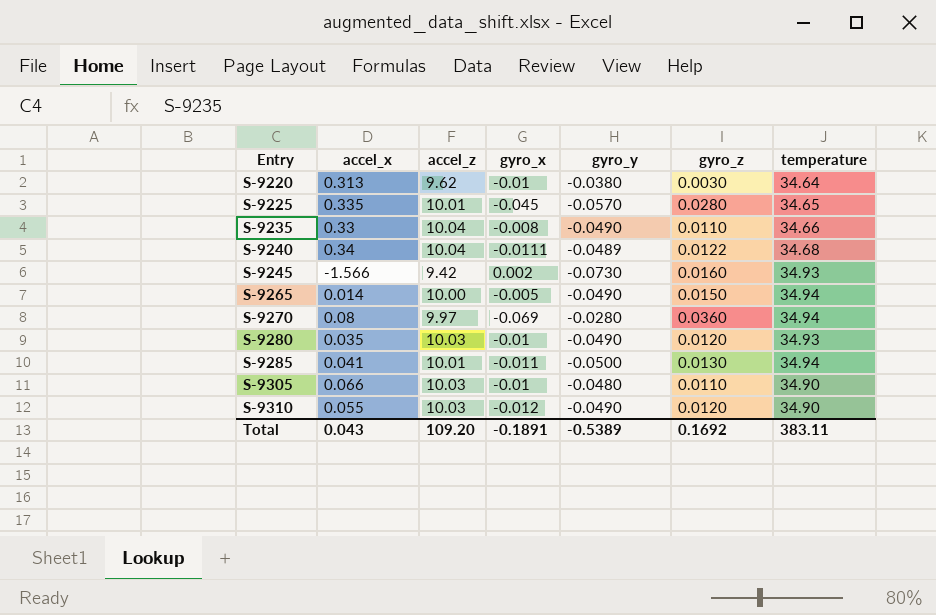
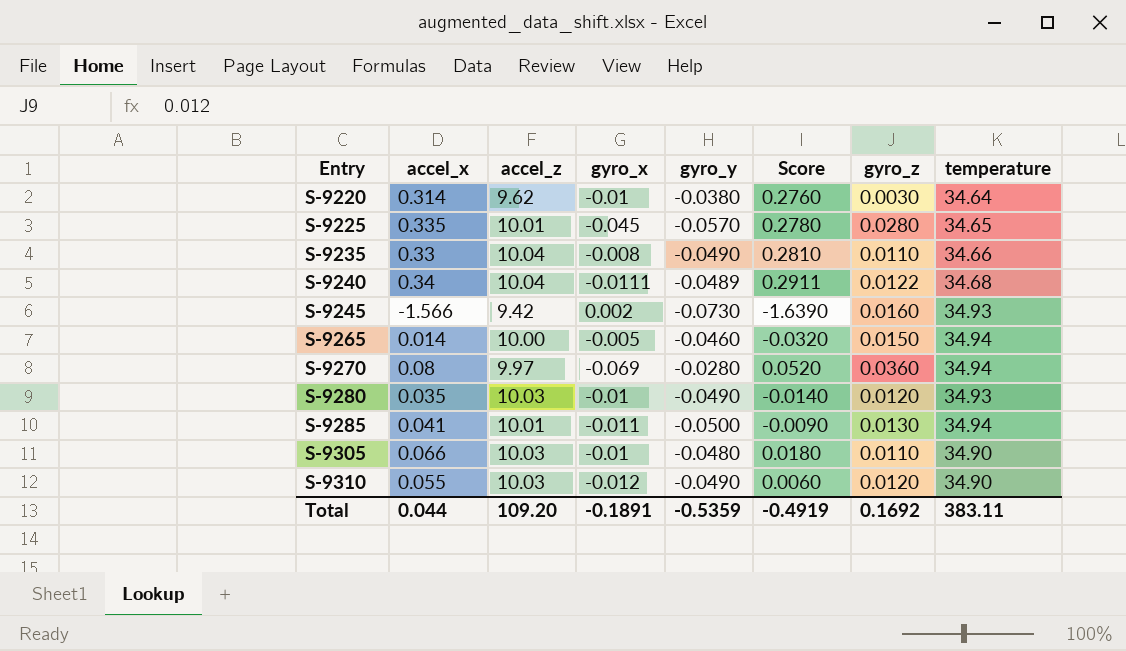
column Score | formula: none -> [accel_x] + [gyro_y]
S-9220 | accel_x: 0.313 -> 0.314
S-9265 | gyro_y: -0.0490 -> -0.0460
Total | accel_x: 0.043 -> 0.044
Total | gyro_y: -0.5389 -> -0.5359

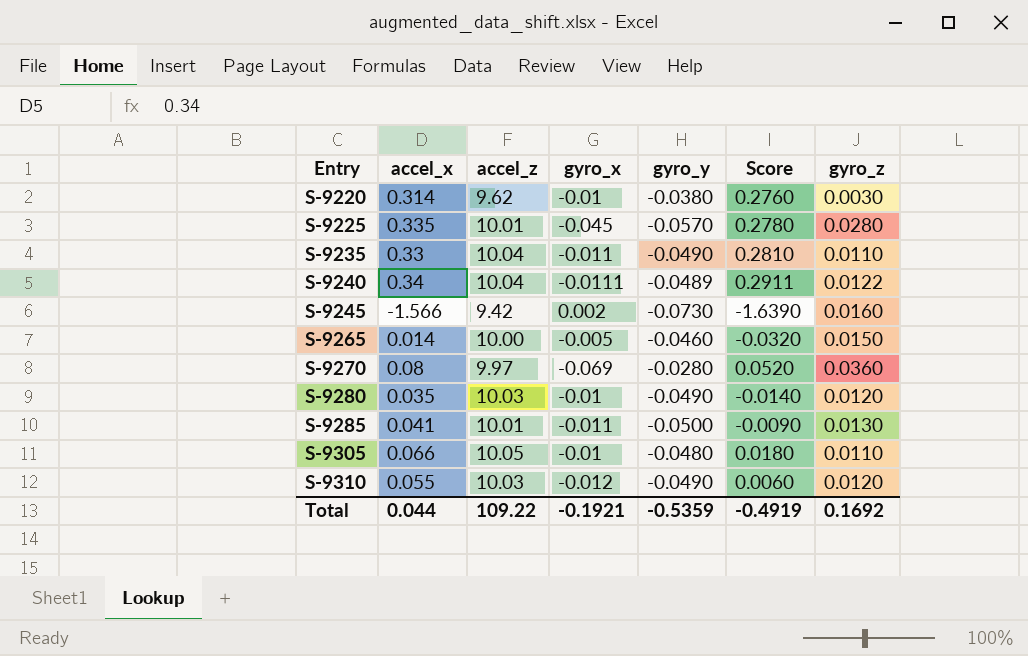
column temperature | position: 8 -> none
S-9235 | gyro_x: -0.008 -> -0.011
S-9305 | accel_z: 10.03 -> 10.05
Total | accel_z: 109.20 -> 109.22
Total | gyro_x: -0.1891 -> -0.1921

